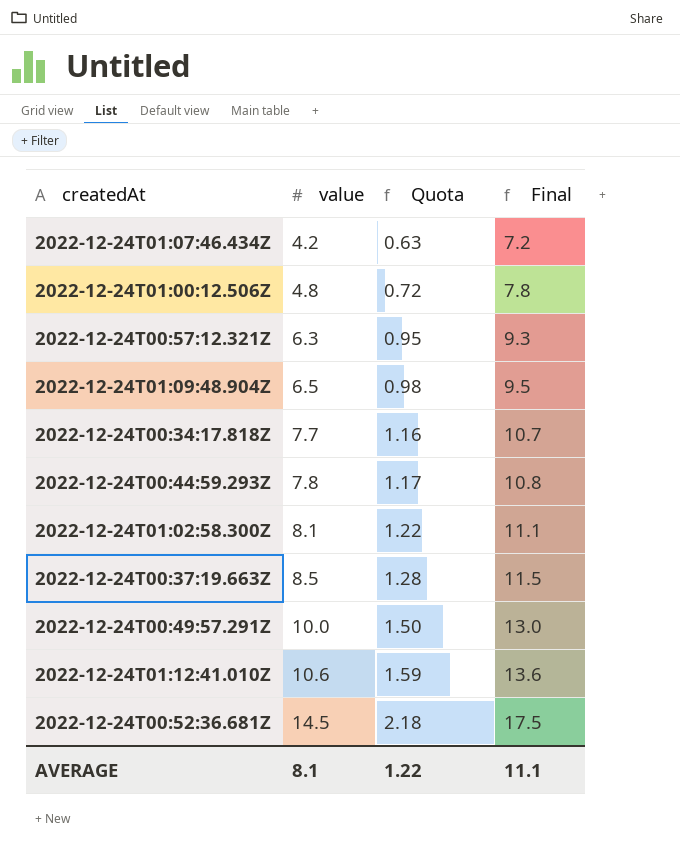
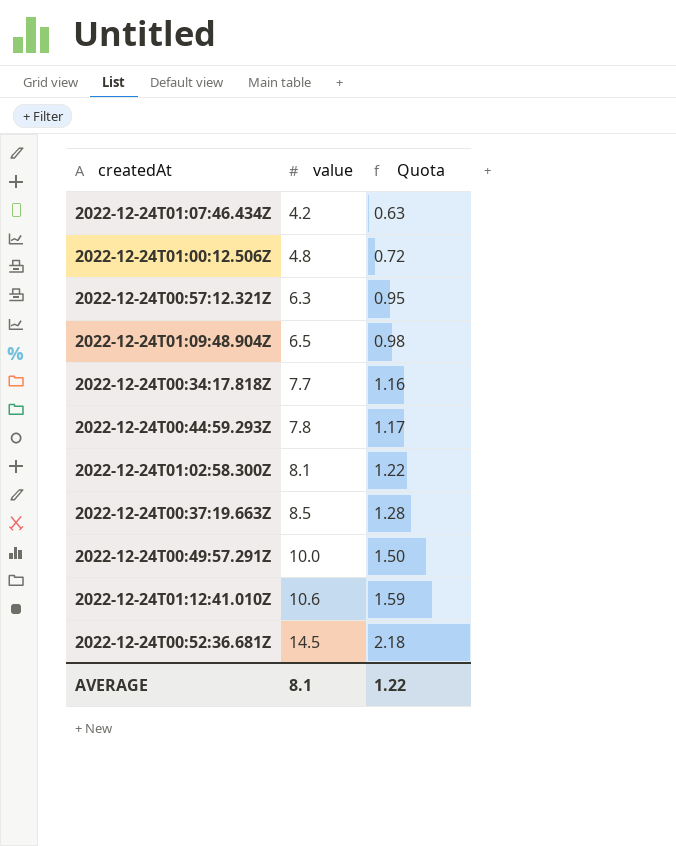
column Final | formula: [value] + 3 -> none

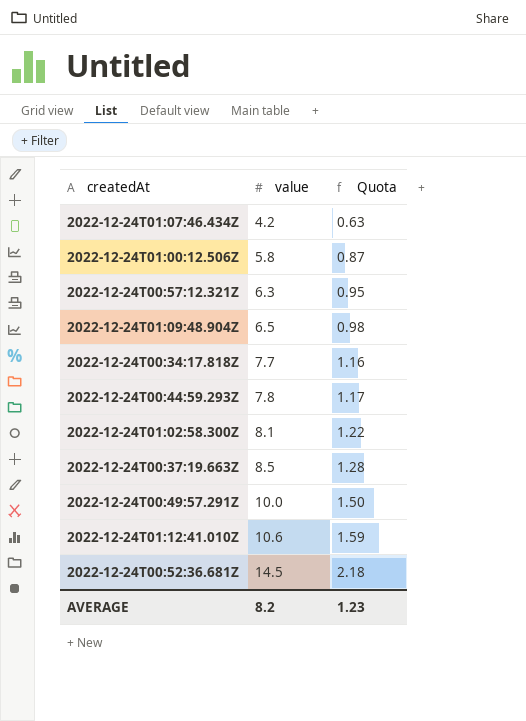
2022-12-24T01:00:12.506Z | value: 4.8 -> 5.8
2022-12-24T01:00:12.506Z | Quota: 0.72 -> 0.87
AVERAGE | value: 8.1 -> 8.2
AVERAGE | Quota: 1.22 -> 1.23

